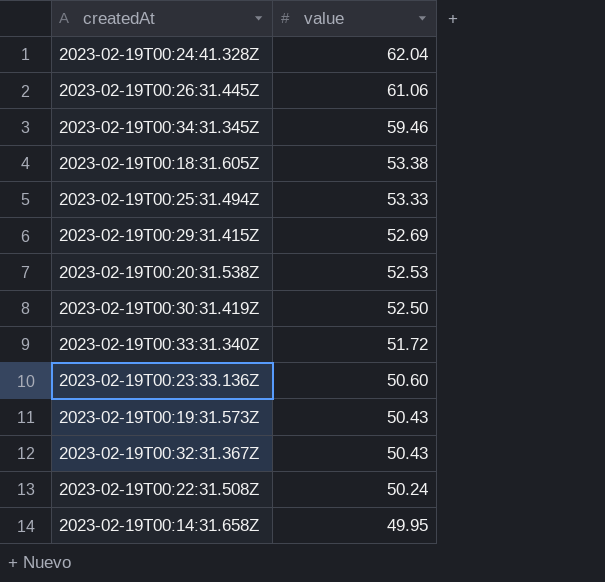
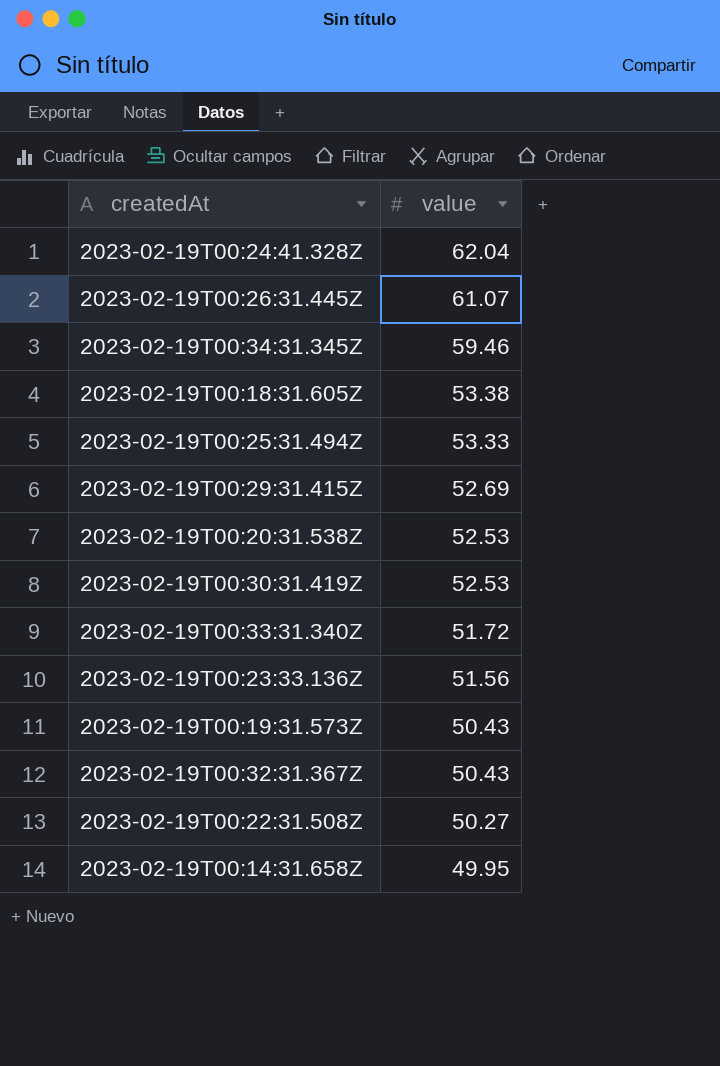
2023-02-19T00:26:31.445Z | value: 61.06 -> 61.07
2023-02-19T00:30:31.419Z | value: 52.50 -> 52.53
2023-02-19T00:23:33.136Z | value: 50.60 -> 51.56
2023-02-19T00:22:31.508Z | value: 50.24 -> 50.27

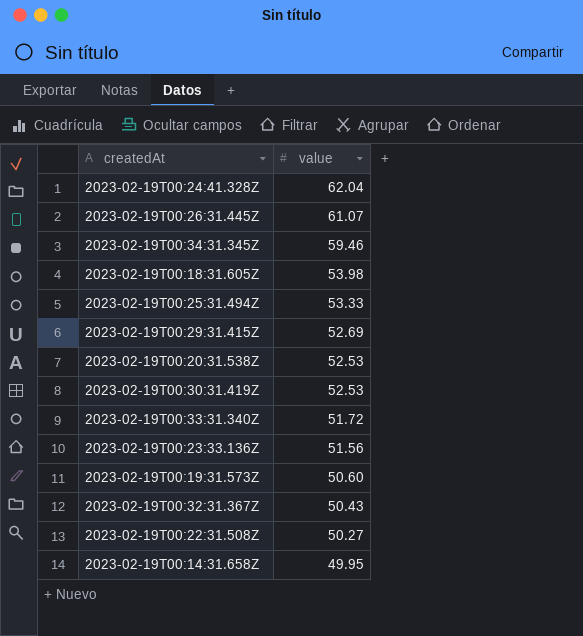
2023-02-19T00:18:31.605Z | value: 53.38 -> 53.98
2023-02-19T00:19:31.573Z | value: 50.43 -> 50.60

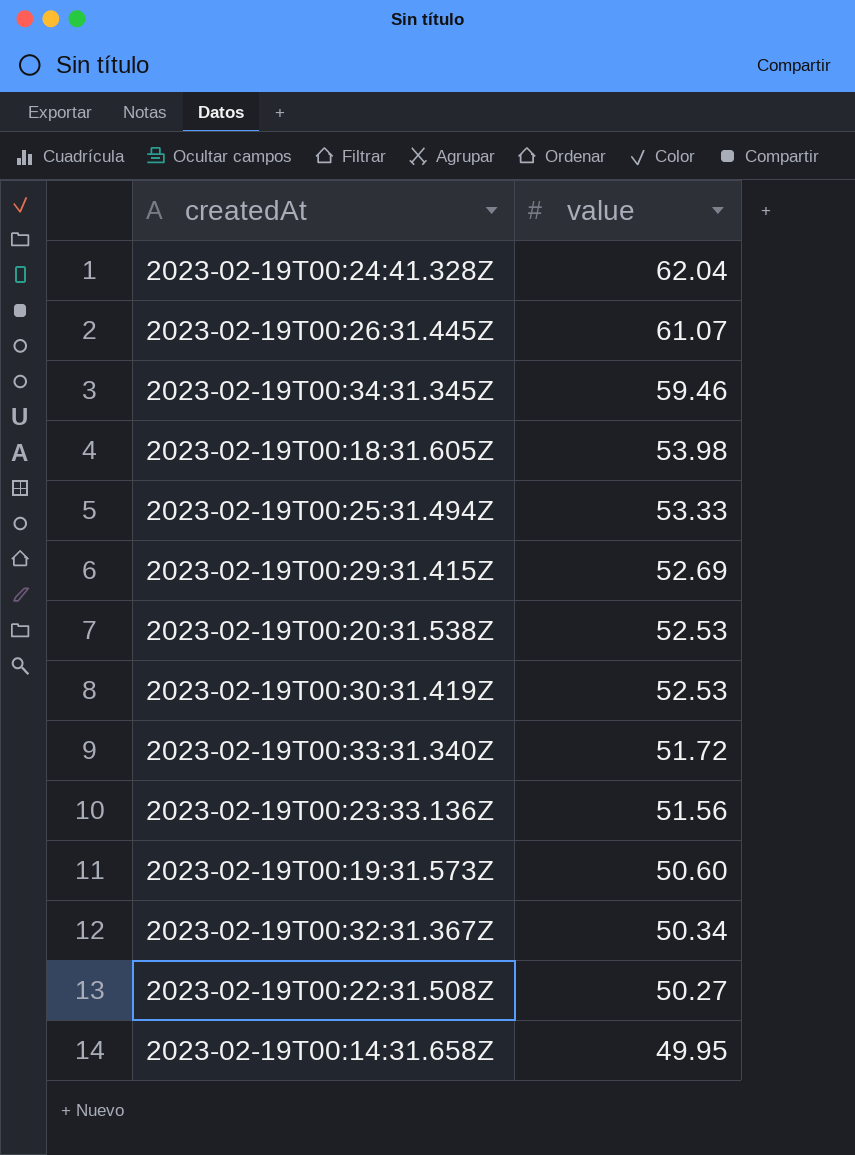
2023-02-19T00:32:31.367Z | value: 50.43 -> 50.34

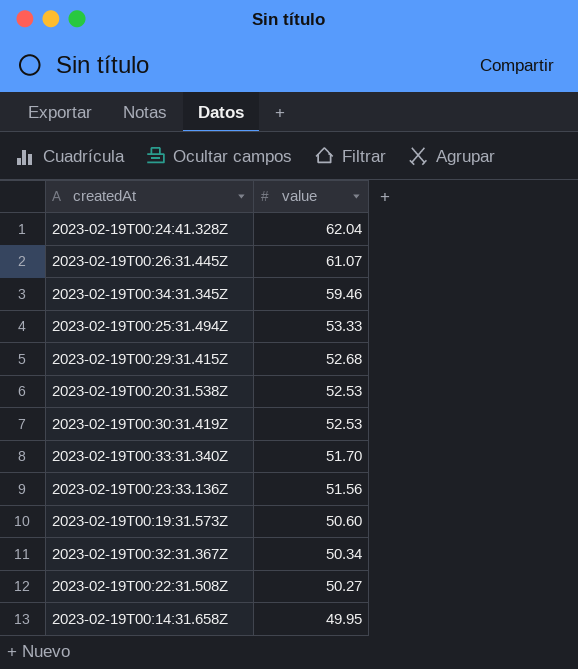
row 2023-02-19T00:18:31.605Z: 53.98 -> none
2023-02-19T00:29:31.415Z | value: 52.69 -> 52.68
2023-02-19T00:33:31.340Z | value: 51.72 -> 51.70

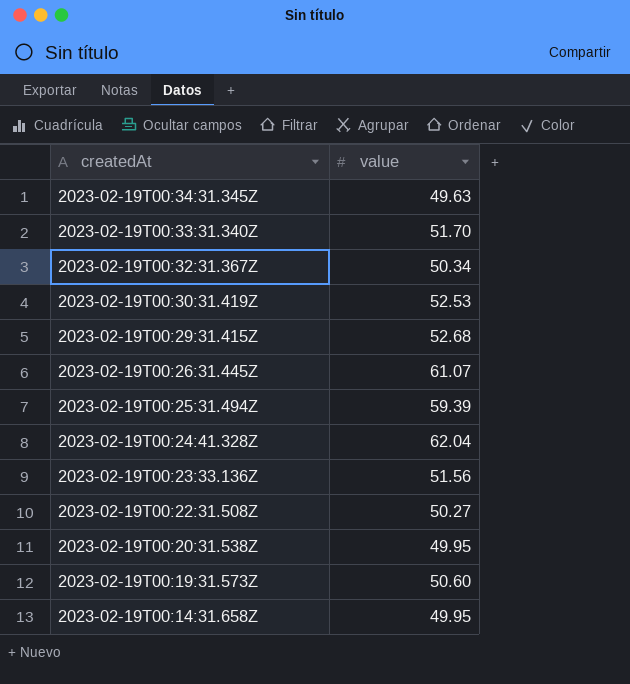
row order: value descending -> createdAt descending
2023-02-19T00:34:31.345Z | value: 59.46 -> 49.63
2023-02-19T00:25:31.494Z | value: 53.33 -> 59.39
2023-02-19T00:20:31.538Z | value: 52.53 -> 49.95

